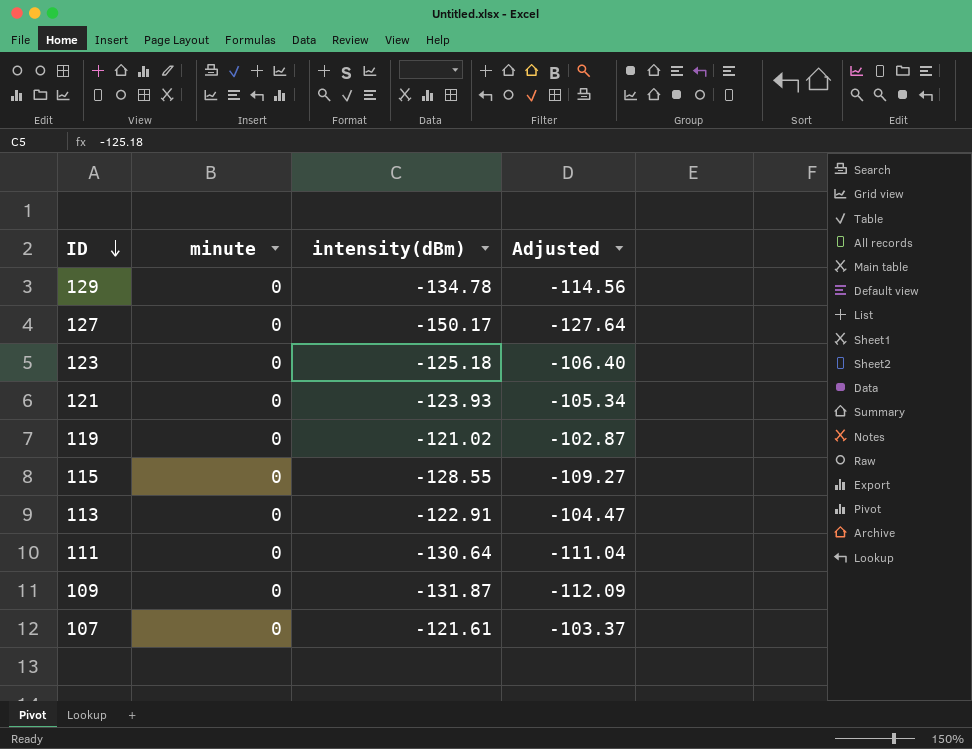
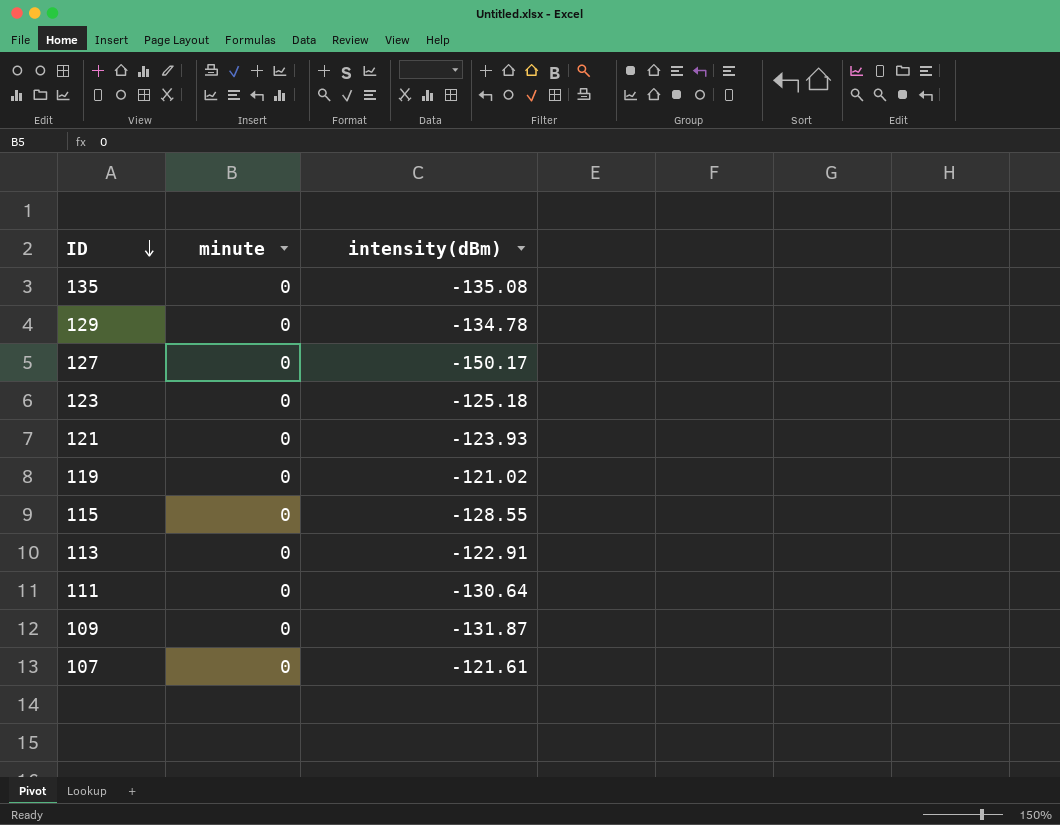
column Adjusted | formula: [intensity(dBm)] * 0.85 -> none
row 135: none -> 0 | -135.08

